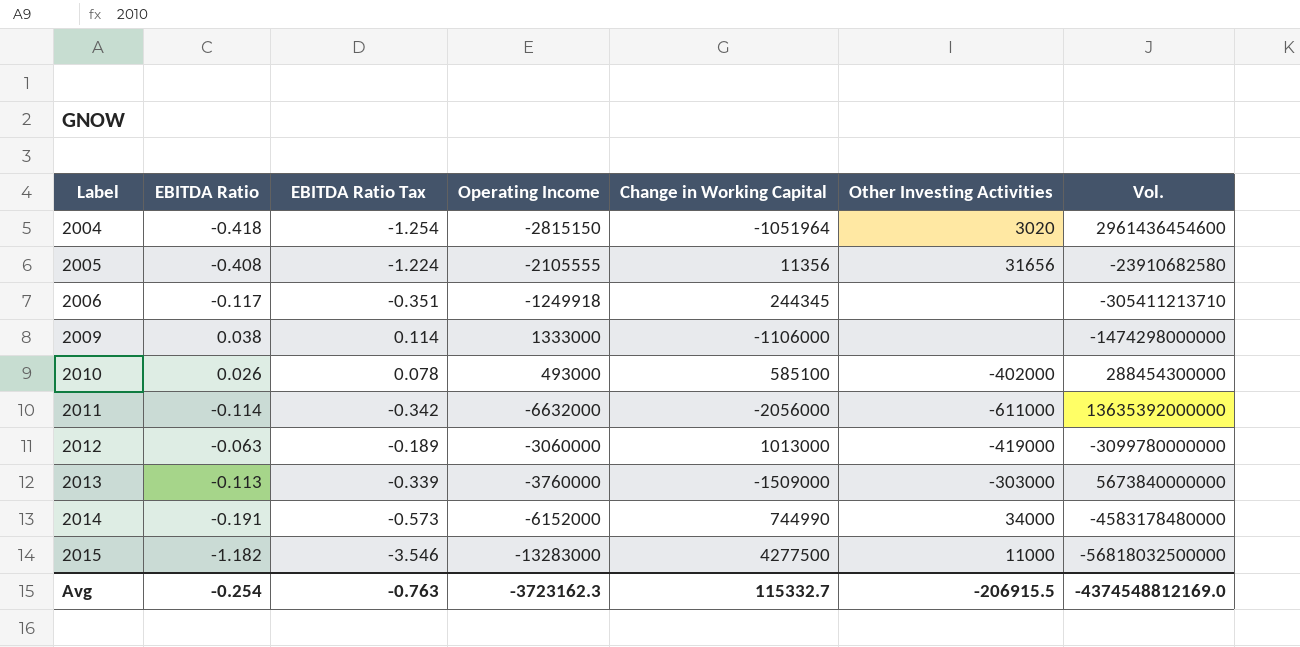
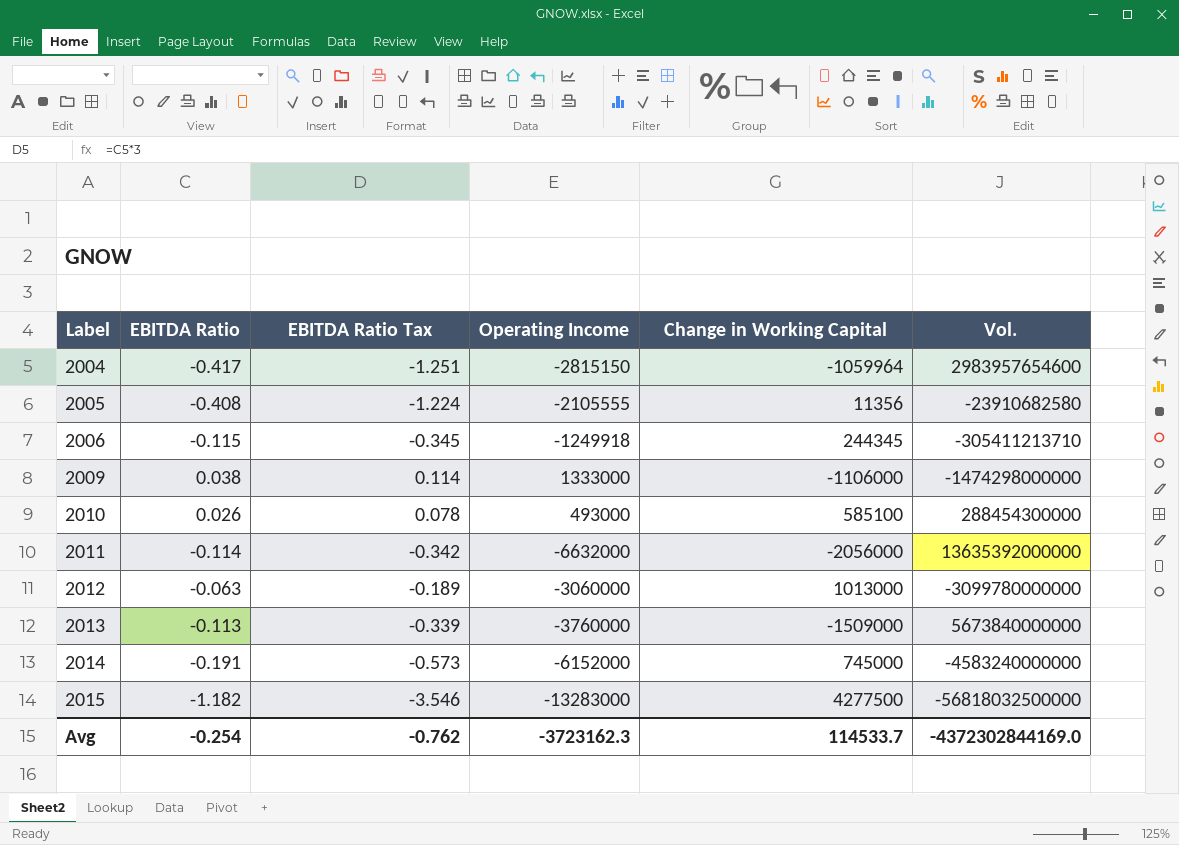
column Other Investing Activities | position: 6 -> none
2004 | EBITDA Ratio: -0.418 -> -0.417
2004 | EBITDA Ratio Tax: -1.254 -> -1.251
2004 | Change in Working Capital: -1051964 -> -1059964
2004 | Vol.: 2961436454600 -> 2983957654600
2006 | EBITDA Ratio: -0.117 -> -0.115
2006 | EBITDA Ratio Tax: -0.351 -> -0.345
2014 | Change in Working Capital: 744990 -> 745000
2014 | Vol.: -4583178480000 -> -4583240000000
Avg | EBITDA Ratio Tax: -0.763 -> -0.762
Avg | Change in Working Capital: 115332.7 -> 114533.7
Avg | Vol.: -4374548812169.0 -> -4372302844169.0

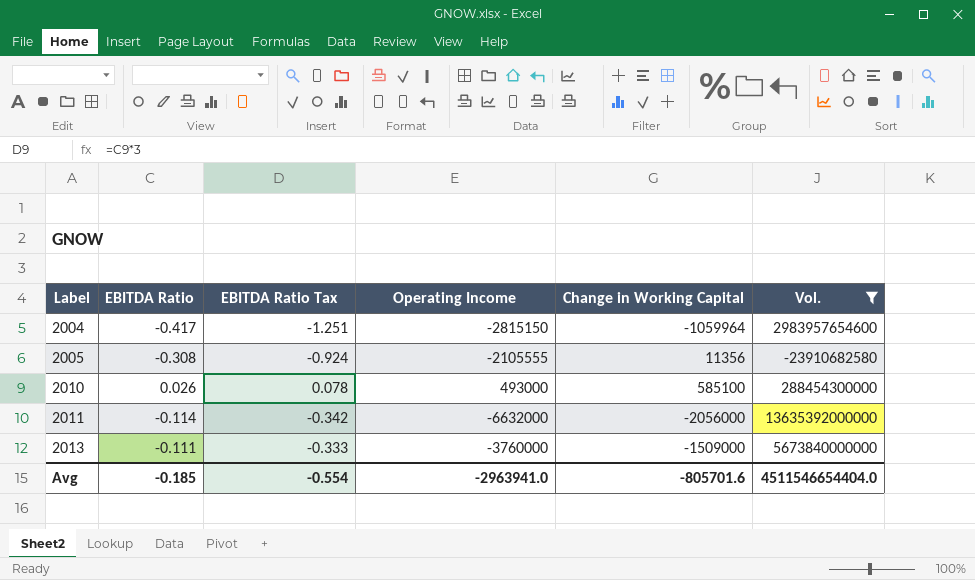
filter: none -> Vol. >= -23910682580
2005 | EBITDA Ratio: -0.408 -> -0.308
2005 | EBITDA Ratio Tax: -1.224 -> -0.924
2013 | EBITDA Ratio: -0.113 -> -0.111
2013 | EBITDA Ratio Tax: -0.339 -> -0.333
Avg | EBITDA Ratio: -0.254 -> -0.185
Avg | EBITDA Ratio Tax: -0.762 -> -0.554
Avg | Operating Income: -3723162.3 -> -2963941.0
Avg | Change in Working Capital: 114533.7 -> -805701.6
Avg | Vol.: -4372302844169.0 -> 4511546654404.0

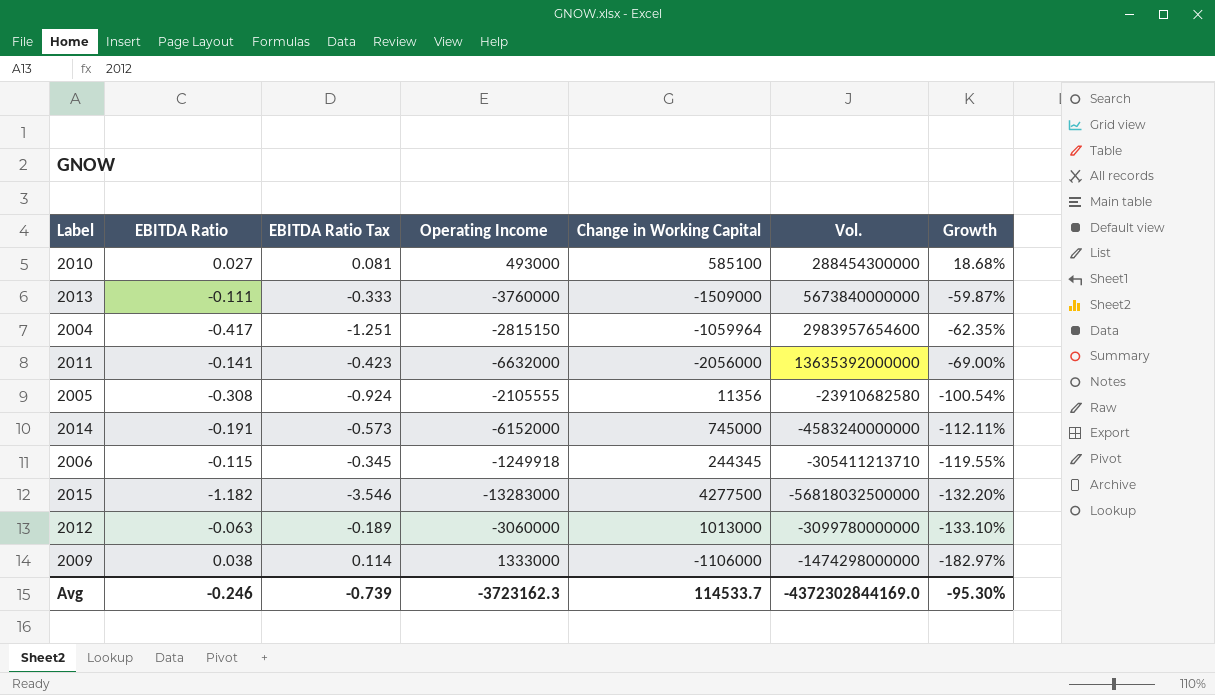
filter: Vol. >= -23910682580 -> none
row order: Label ascending -> Growth descending
column Growth | formula: none -> ([Change in Working Capital] - [Operating Income]) / [Operating Income]
2010 | EBITDA Ratio: 0.026 -> 0.027
2010 | EBITDA Ratio Tax: 0.078 -> 0.081
2011 | EBITDA Ratio: -0.114 -> -0.141
2011 | EBITDA Ratio Tax: -0.342 -> -0.423
Avg | EBITDA Ratio: -0.185 -> -0.246
Avg | EBITDA Ratio Tax: -0.554 -> -0.739
Avg | Operating Income: -2963941.0 -> -3723162.3
Avg | Change in Working Capital: -805701.6 -> 114533.7
Avg | Vol.: 4511546654404.0 -> -4372302844169.0

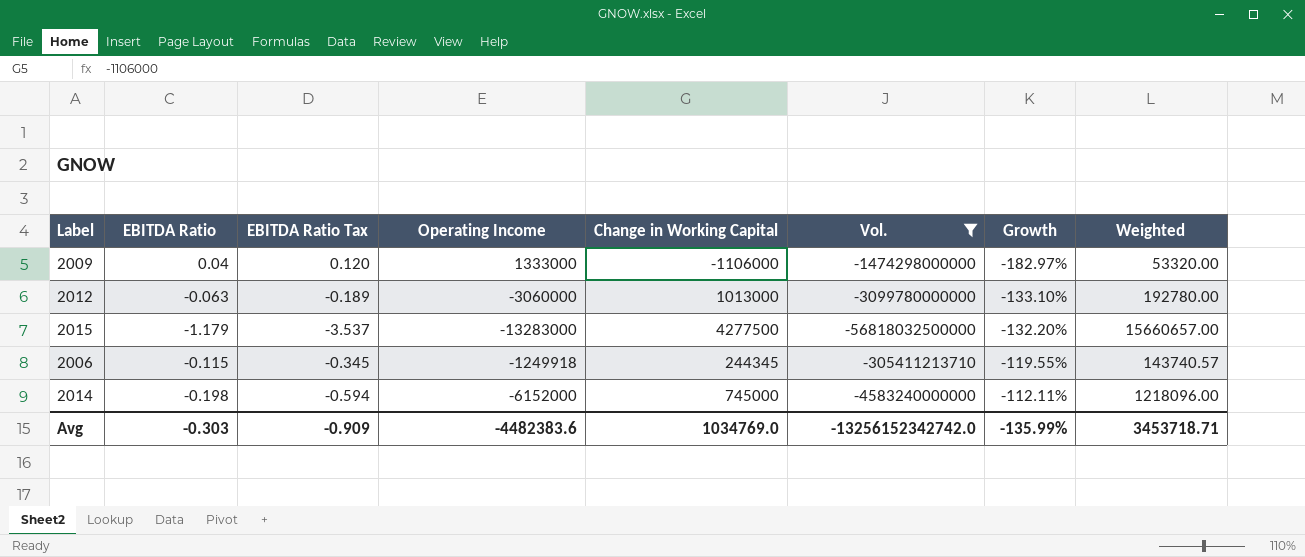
filter: none -> Vol. <= -305411213710
row order: Growth descending -> Growth ascending
column Weighted | formula: none -> [EBITDA Ratio] * [Operating Income]
2009 | EBITDA Ratio: 0.038 -> 0.04
2009 | EBITDA Ratio Tax: 0.114 -> 0.120
2015 | EBITDA Ratio: -1.182 -> -1.179
2015 | EBITDA Ratio Tax: -3.546 -> -3.537
2014 | EBITDA Ratio: -0.191 -> -0.198
2014 | EBITDA Ratio Tax: -0.573 -> -0.594
Avg | EBITDA Ratio: -0.246 -> -0.303
Avg | EBITDA Ratio Tax: -0.739 -> -0.909
Avg | Operating Income: -3723162.3 -> -4482383.6
Avg | Change in Working Capital: 114533.7 -> 1034769.0
Avg | Vol.: -4372302844169.0 -> -13256152342742.0
Avg | Growth: -95.30% -> -135.99%

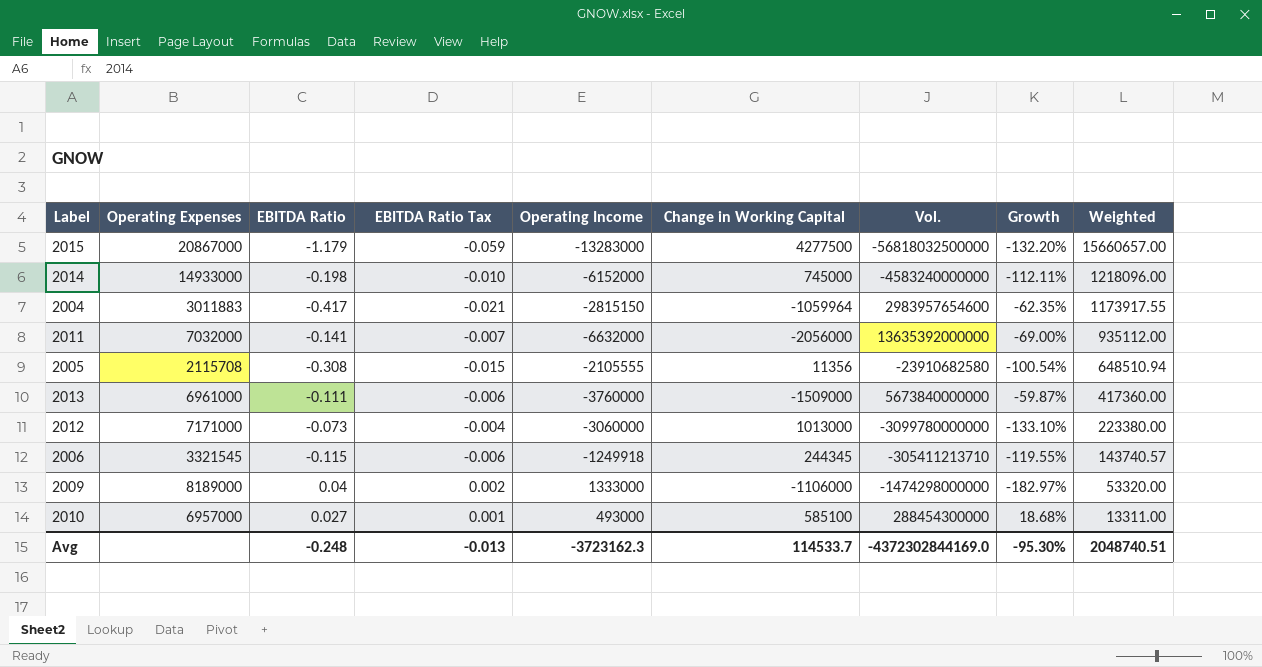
filter: Vol. <= -305411213710 -> none
row order: Growth ascending -> Weighted descending
column Operating Expenses | position: none -> 2
column EBITDA Ratio Tax | formula: [EBITDA Ratio] * 3 -> [EBITDA Ratio] * 0.05
2012 | EBITDA Ratio: -0.063 -> -0.073
2012 | Weighted: 192780.00 -> 223380.00
Avg | EBITDA Ratio: -0.303 -> -0.248
Avg | EBITDA Ratio Tax: -0.909 -> -0.013
Avg | Operating Income: -4482383.6 -> -3723162.3
Avg | Change in Working Capital: 1034769.0 -> 114533.7
Avg | Vol.: -13256152342742.0 -> -4372302844169.0
Avg | Growth: -135.99% -> -95.30%
Avg | Weighted: 3453718.71 -> 2048740.51

